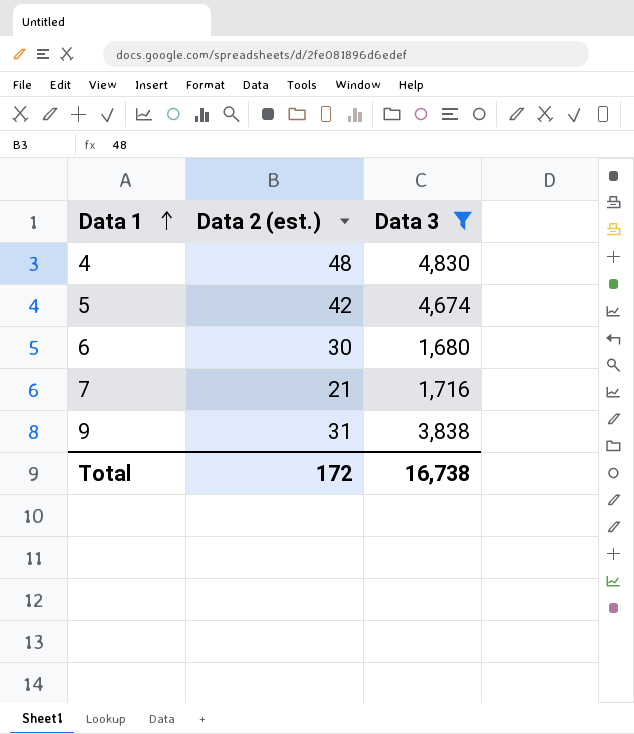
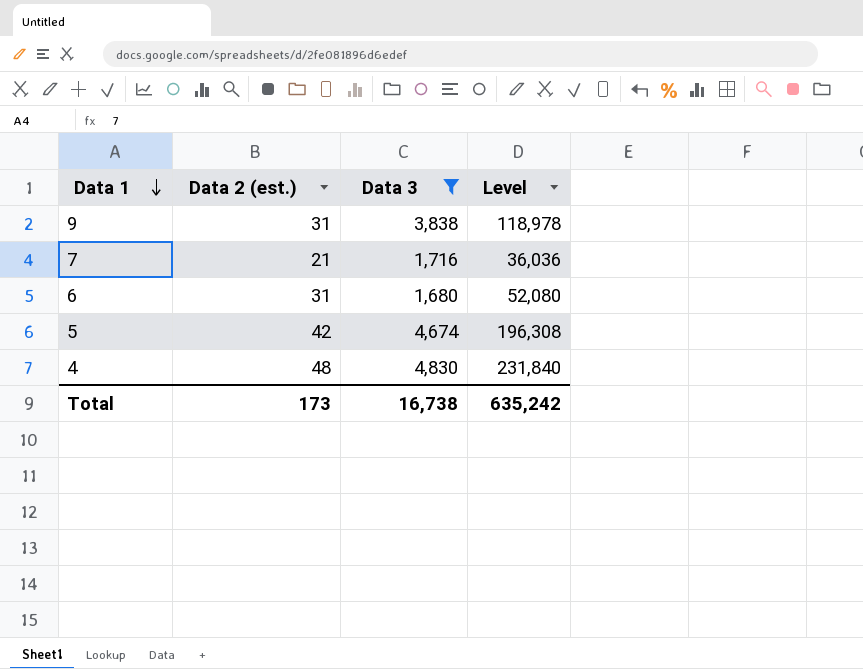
row order: Data 1 ascending -> Data 1 descending
column Level | formula: none -> [Data 2 (est.)] * [Data 3]
6 | Data 2 (est.): 30 -> 31
Total | Data 2 (est.): 172 -> 173

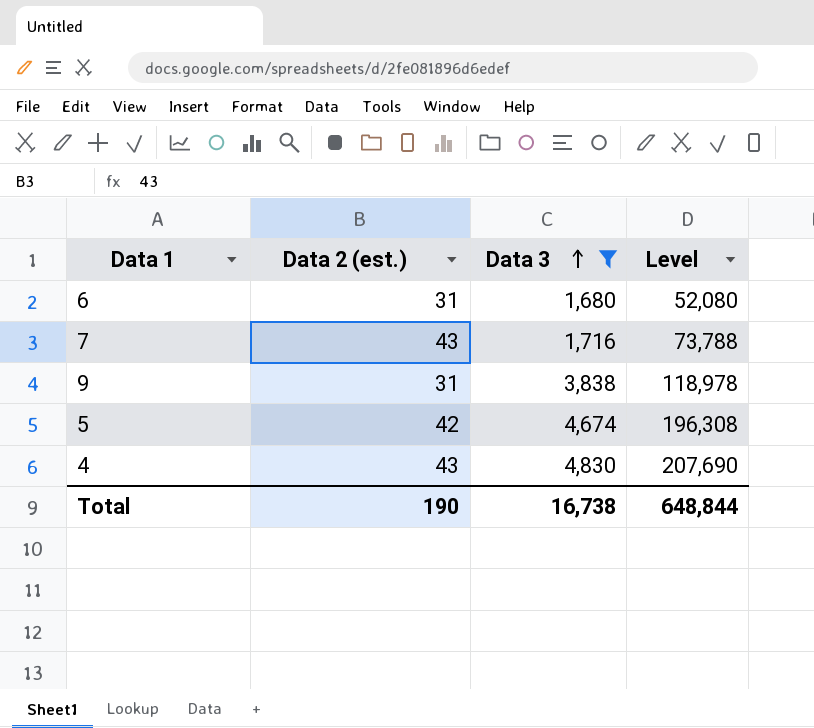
row order: Data 1 descending -> Data 3 ascending
7 | Data 2 (est.): 21 -> 43
7 | Level: 36,036 -> 73,788
4 | Data 2 (est.): 48 -> 43
4 | Level: 231,840 -> 207,690
Total | Data 2 (est.): 173 -> 190
Total | Level: 635,242 -> 648,844

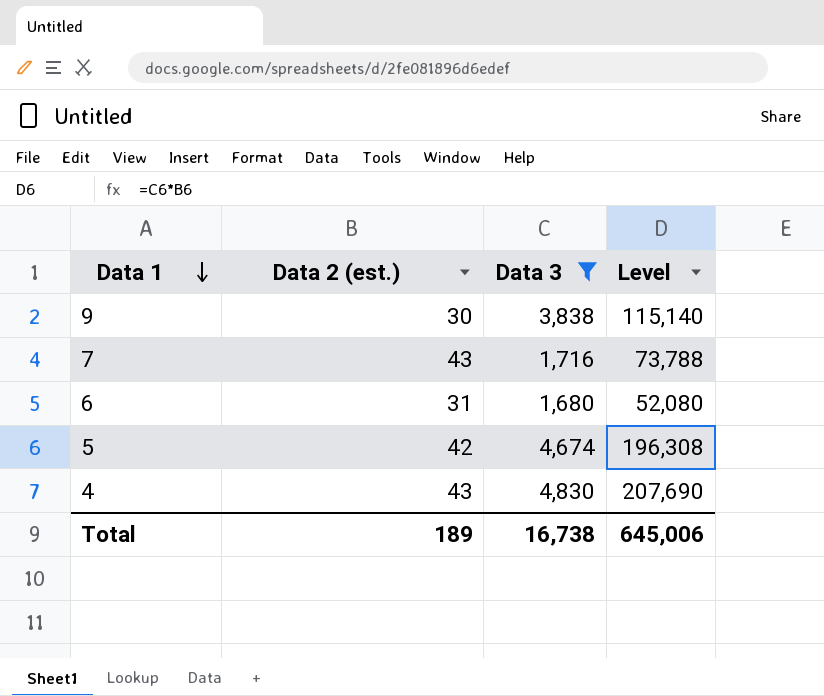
row order: Data 3 ascending -> Data 1 descending
9 | Data 2 (est.): 31 -> 30
9 | Level: 118,978 -> 115,140
Total | Data 2 (est.): 190 -> 189
Total | Level: 648,844 -> 645,006

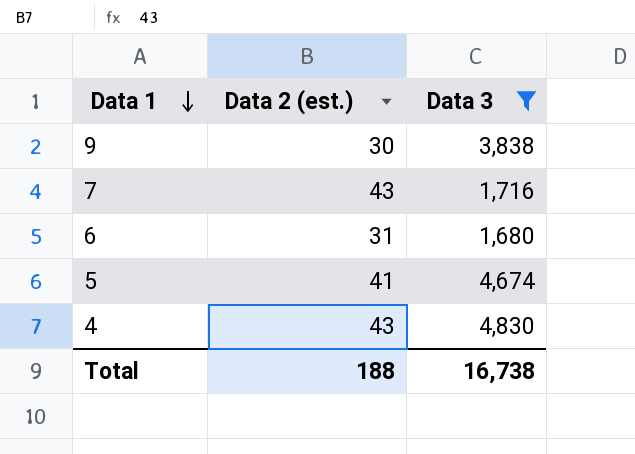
column Level | formula: [Data 2 (est.)] * [Data 3] -> none
5 | Data 2 (est.): 42 -> 41
Total | Data 2 (est.): 189 -> 188

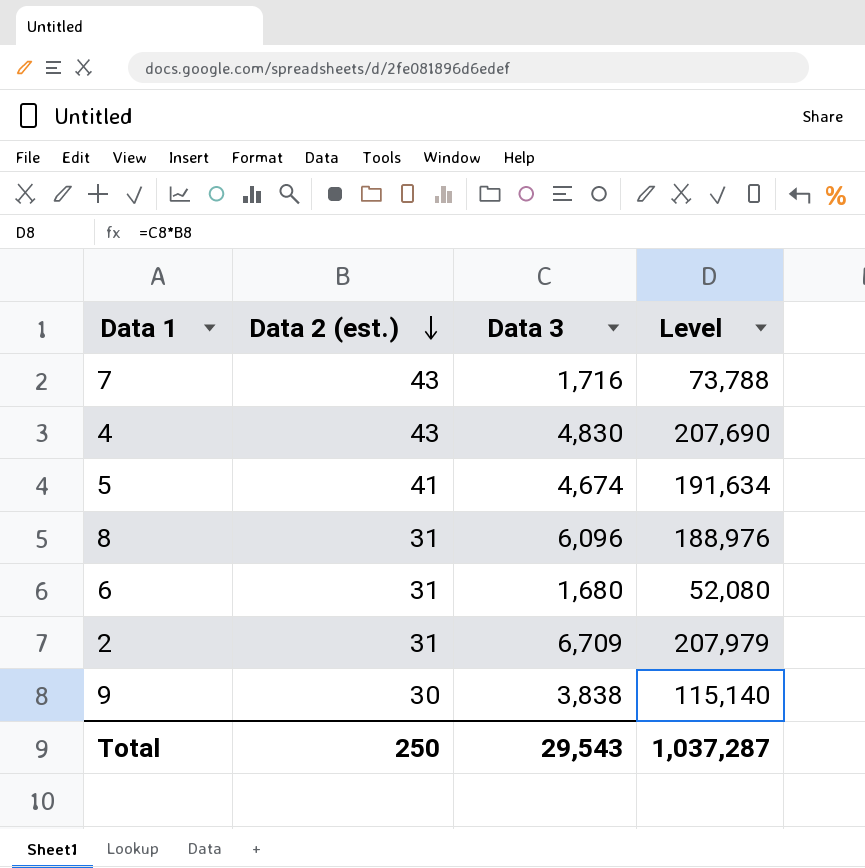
filter: Data 3 <= 4,830 -> none
row order: Data 1 descending -> Data 2 (est.) descending
column Level | formula: none -> [Data 2 (est.)] * [Data 3]
Total | Data 2 (est.): 188 -> 250
Total | Data 3: 16,738 -> 29,543

